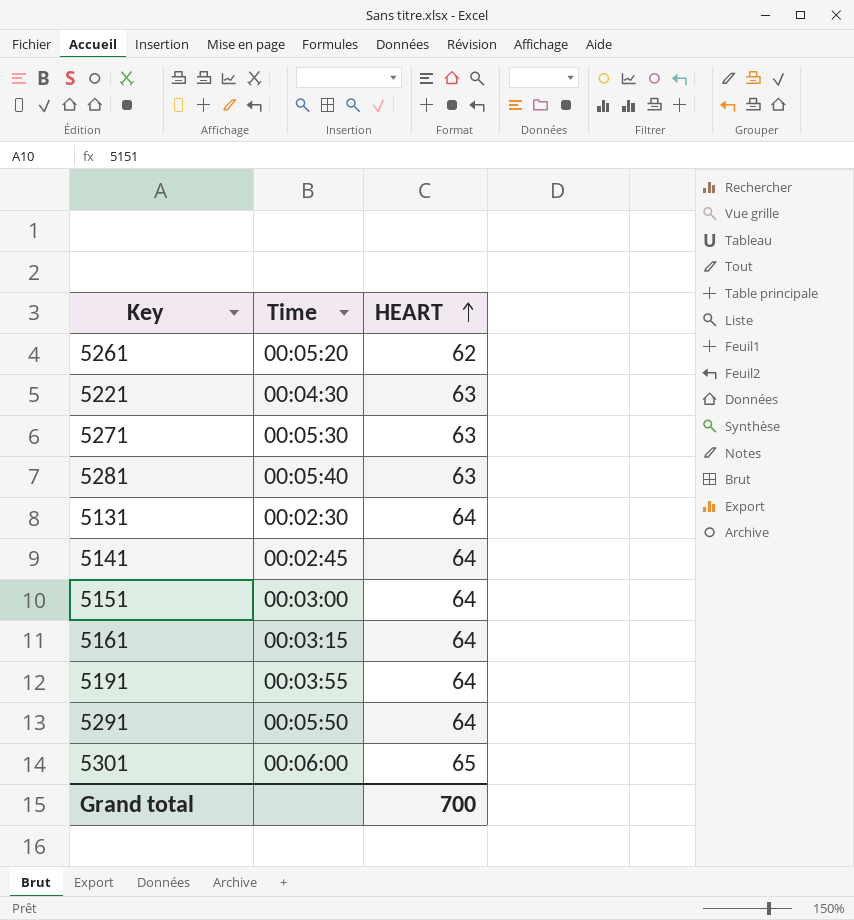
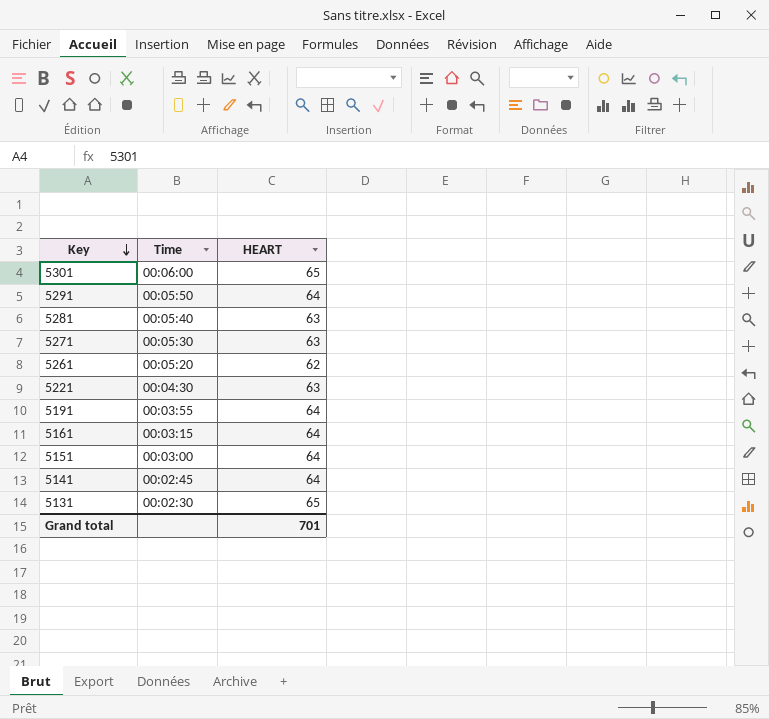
row order: HEART ascending -> Key descending
5131 | HEART: 64 -> 65
Grand total | HEART: 700 -> 701

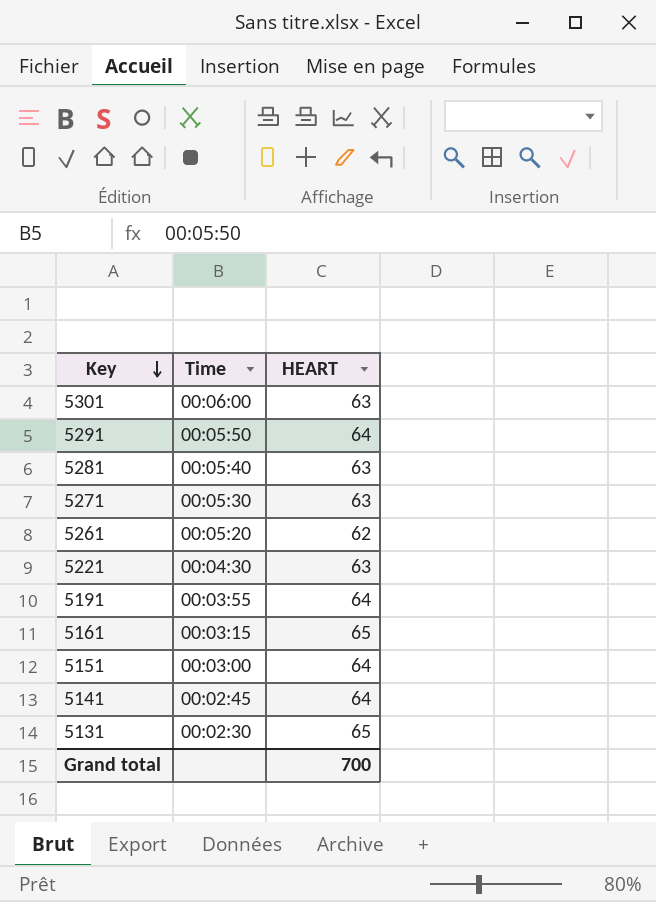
5301 | HEART: 65 -> 63
5161 | HEART: 64 -> 65
Grand total | HEART: 701 -> 700

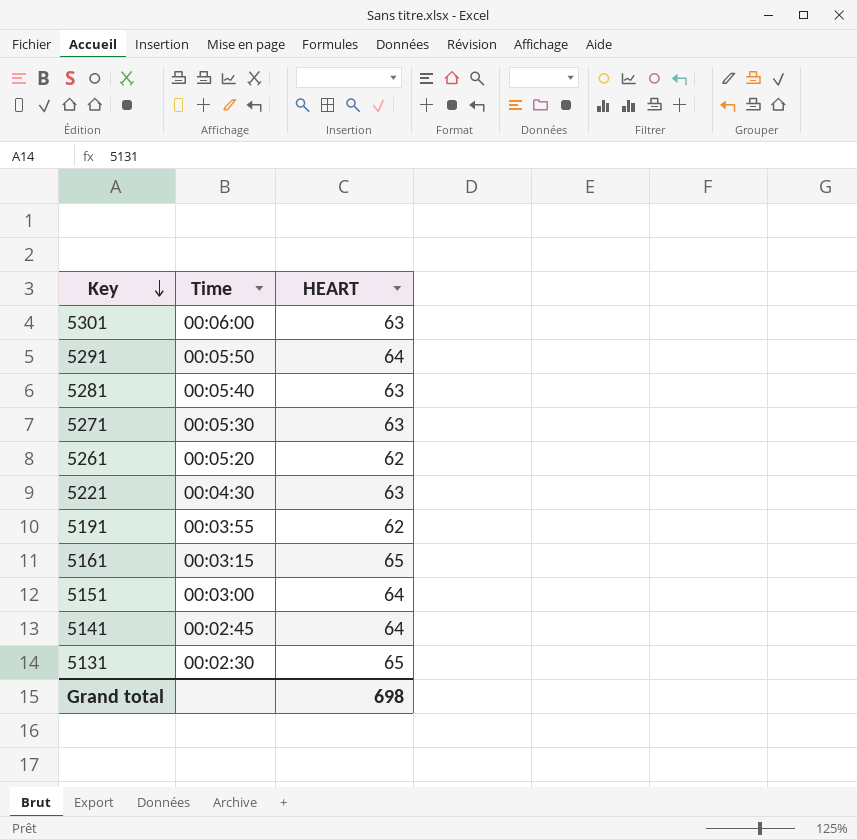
5191 | HEART: 64 -> 62
Grand total | HEART: 700 -> 698

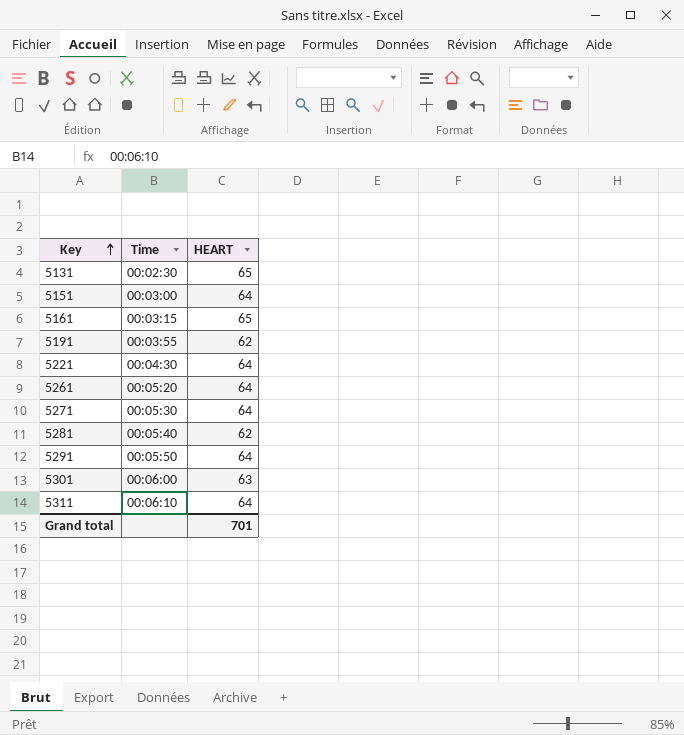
row order: Key descending -> Key ascending
row 5141: 00:02:45 | 64 -> none
5221 | HEART: 63 -> 64
5261 | HEART: 62 -> 64
5271 | HEART: 63 -> 64
5281 | HEART: 63 -> 62
row 5311: none -> 00:06:10 | 64
Grand total | HEART: 698 -> 701

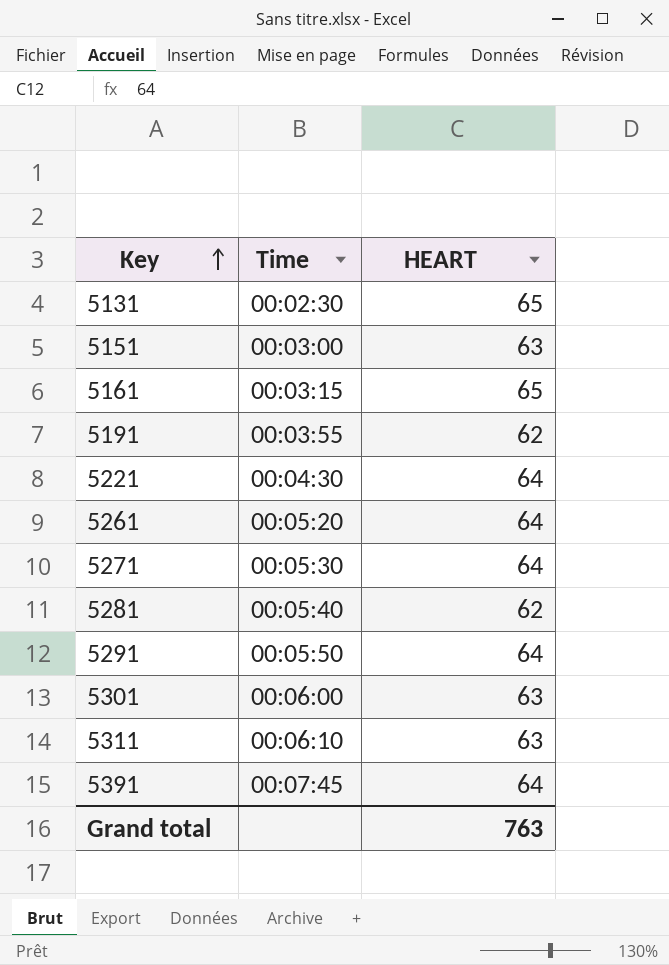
5151 | HEART: 64 -> 63
5311 | HEART: 64 -> 63
row 5391: none -> 00:07:45 | 64
Grand total | HEART: 701 -> 763

